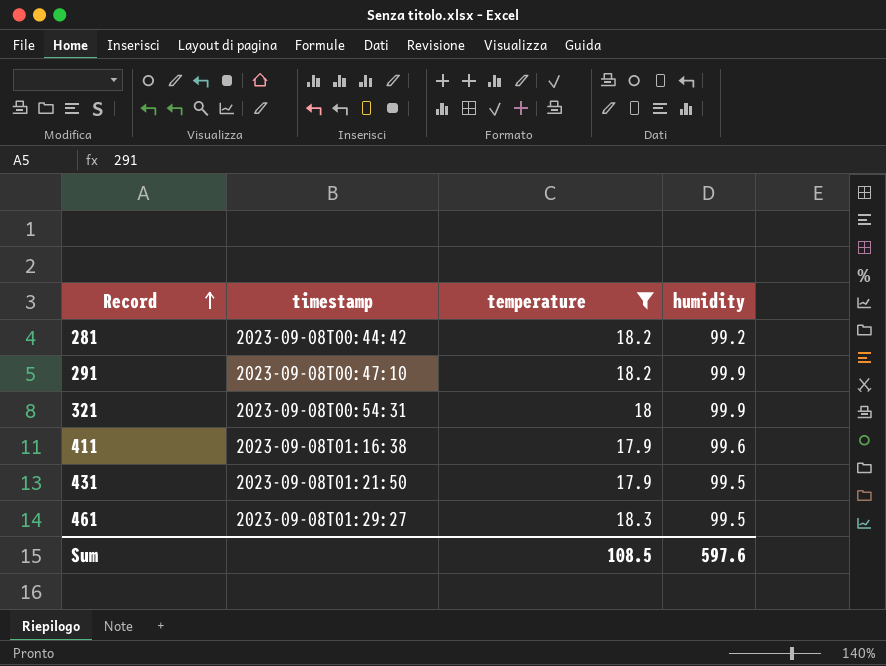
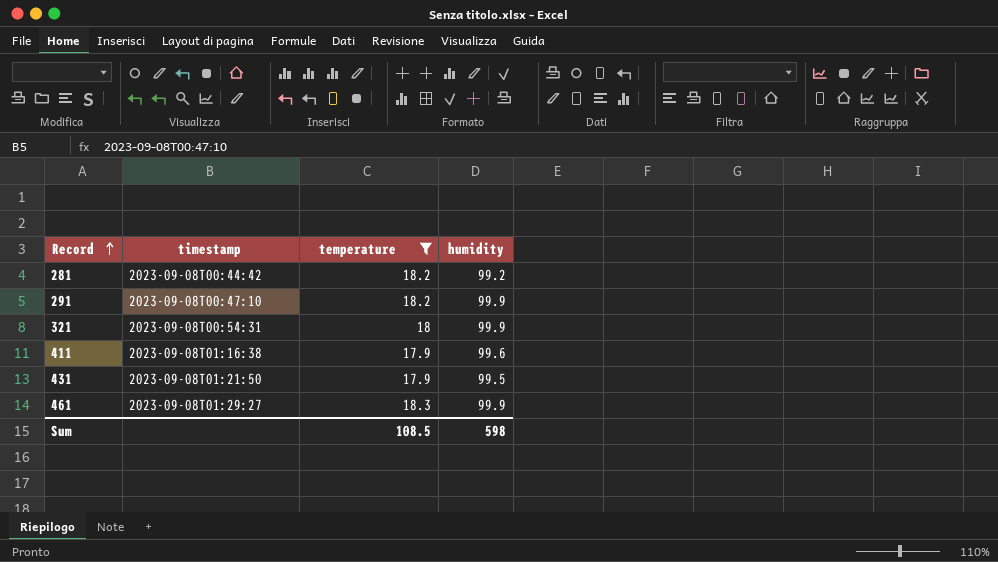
461 | humidity: 99.5 -> 99.9
Sum | humidity: 597.6 -> 598

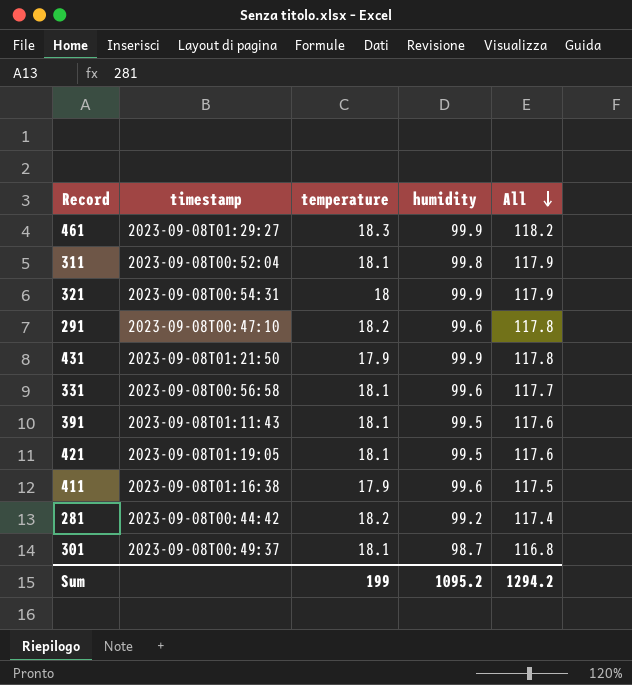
filter: temperature != 18.1 -> none
row order: Record ascending -> All descending
column All | formula: none -> [temperature] + [humidity]
291 | humidity: 99.9 -> 99.6
431 | humidity: 99.5 -> 99.9
Sum | temperature: 108.5 -> 199
Sum | humidity: 598 -> 1095.2

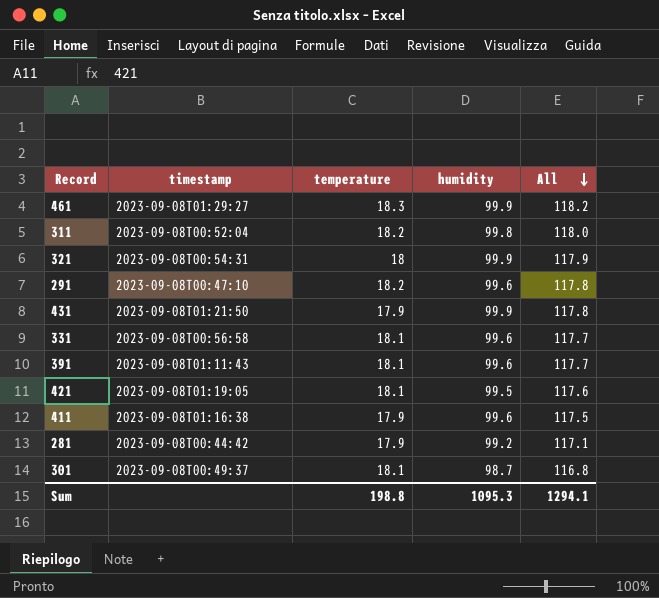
311 | temperature: 18.1 -> 18.2
311 | All: 117.9 -> 118.0
391 | humidity: 99.5 -> 99.6
391 | All: 117.6 -> 117.7
281 | temperature: 18.2 -> 17.9
281 | All: 117.4 -> 117.1
Sum | temperature: 199 -> 198.8
Sum | humidity: 1095.2 -> 1095.3
Sum | All: 1294.2 -> 1294.1

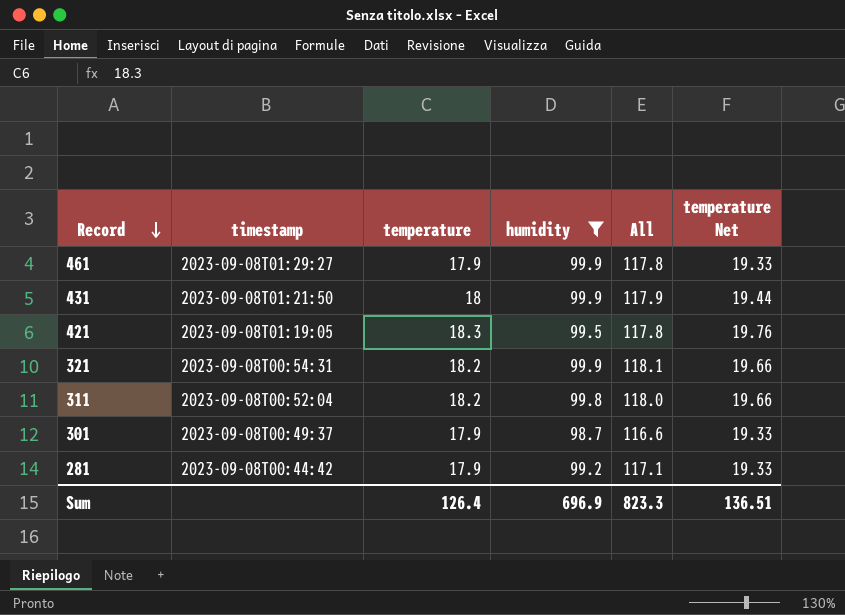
filter: none -> humidity != 99.6
row order: All descending -> Record descending
column temperature Net | formula: none -> [temperature] * 1.08
461 | temperature: 18.3 -> 17.9
461 | All: 118.2 -> 117.8
431 | temperature: 17.9 -> 18
431 | All: 117.8 -> 117.9
421 | temperature: 18.1 -> 18.3
421 | All: 117.6 -> 117.8
321 | temperature: 18 -> 18.2
321 | All: 117.9 -> 118.1
301 | temperature: 18.1 -> 17.9
301 | All: 116.8 -> 116.6
Sum | temperature: 198.8 -> 126.4
Sum | humidity: 1095.3 -> 696.9
Sum | All: 1294.1 -> 823.3

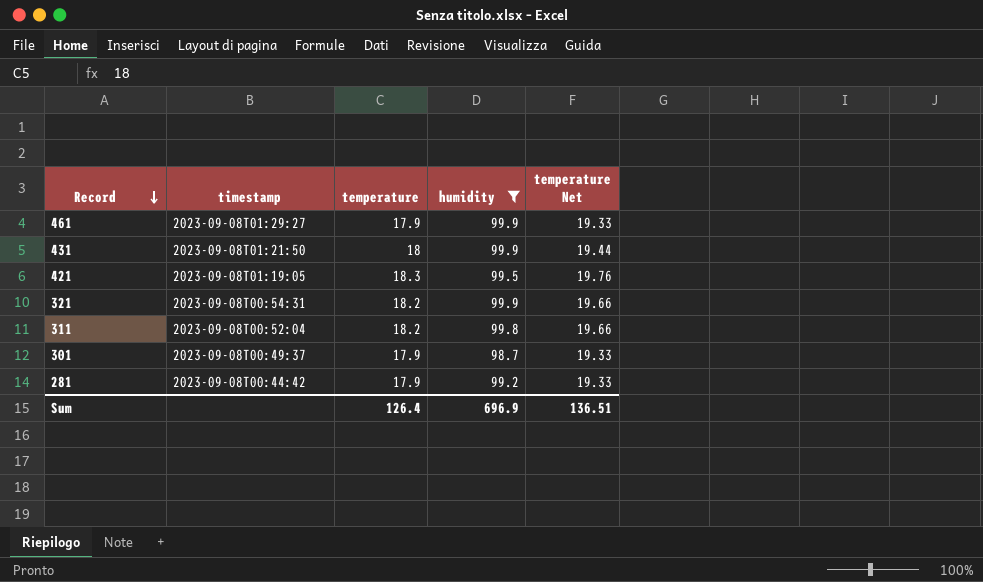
column All | formula: [temperature] + [humidity] -> none

